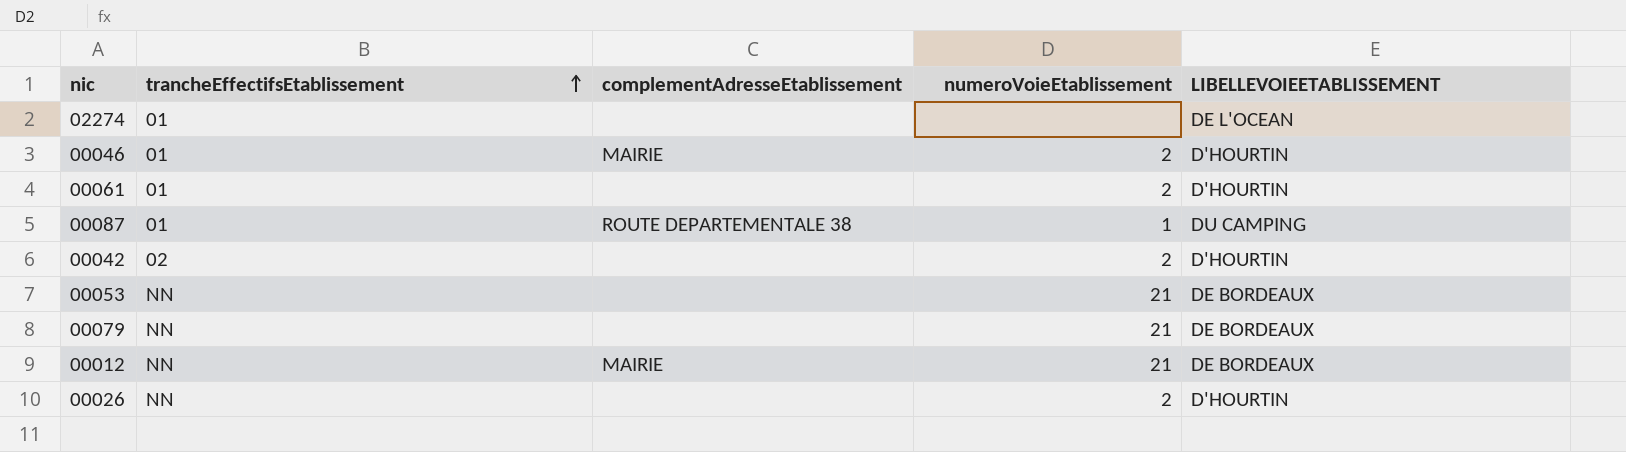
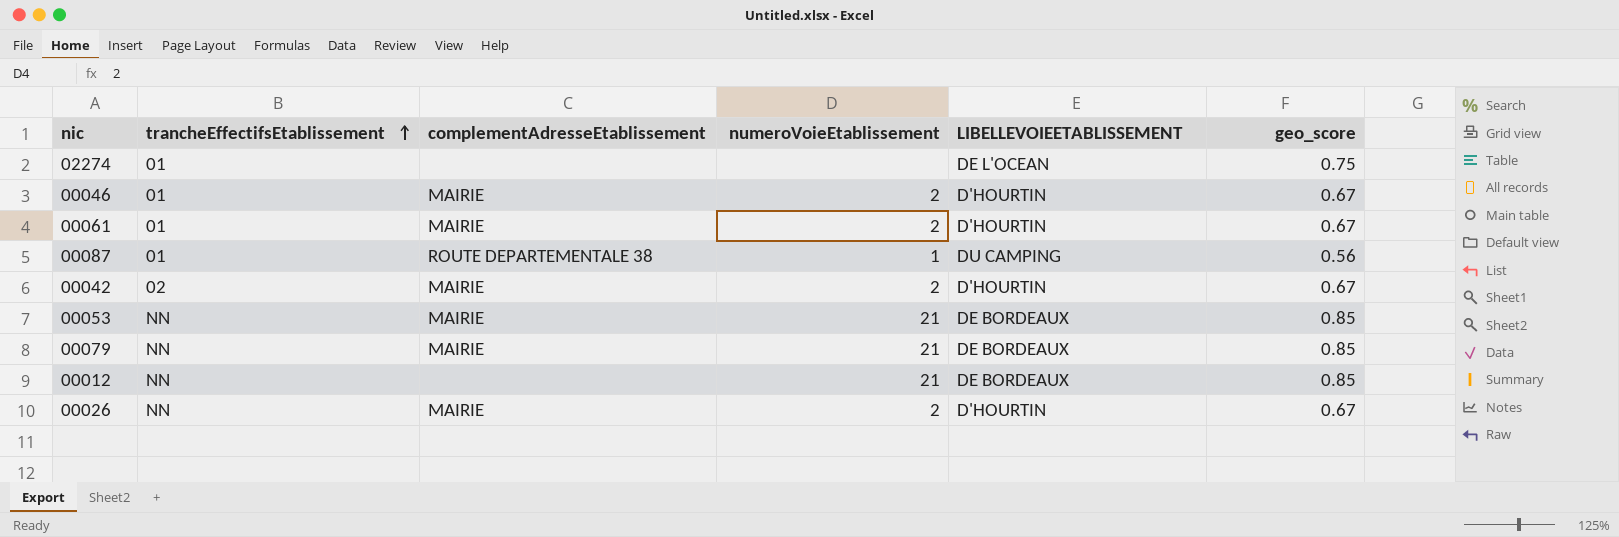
column geo_score | position: none -> 6
00061 | complementAdresseEtablissement: none -> MAIRIE
00042 | complementAdresseEtablissement: none -> MAIRIE
00053 | complementAdresseEtablissement: none -> MAIRIE
00079 | complementAdresseEtablissement: none -> MAIRIE
00012 | complementAdresseEtablissement: MAIRIE -> none
00026 | complementAdresseEtablissement: none -> MAIRIE

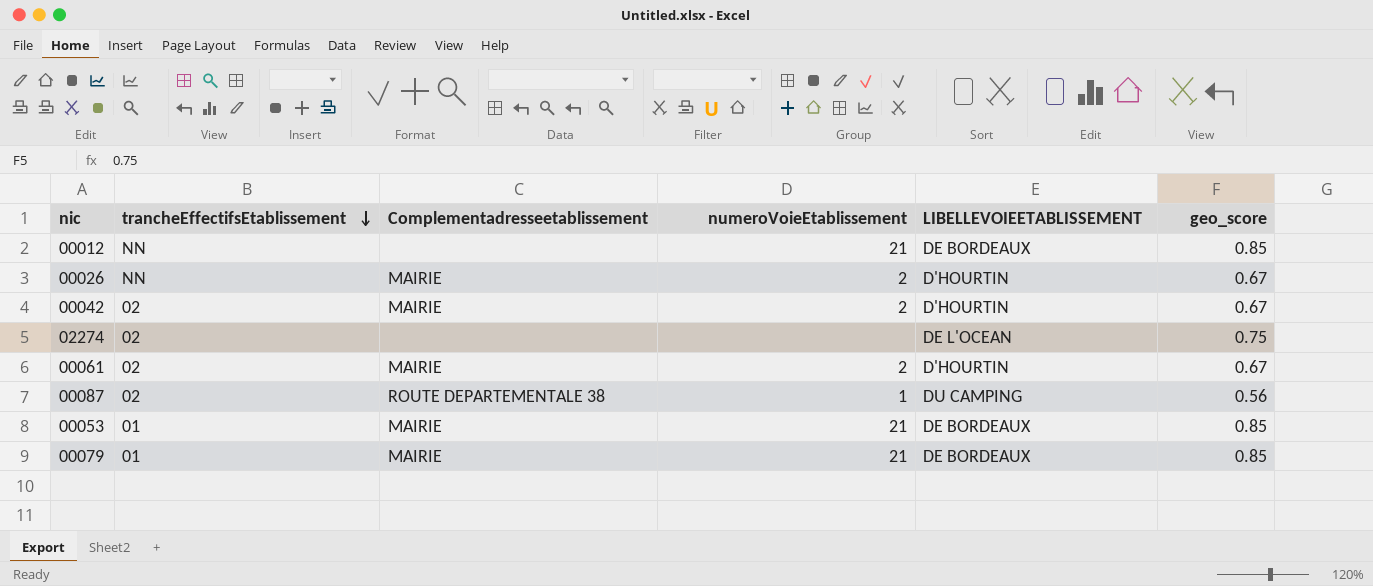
row order: trancheEffectifsEtablissement ascending -> trancheEffectifsEtablissement descending
column name: complementAdresseEtablissement -> Complementadresseetablissement
row 00046: 01 | MAIRIE | 2 | D'HOURTIN | 0.67 -> none
02274 | trancheEffectifsEtablissement: 01 -> 02
00061 | trancheEffectifsEtablissement: 01 -> 02
00087 | trancheEffectifsEtablissement: 01 -> 02
00053 | trancheEffectifsEtablissement: NN -> 01
00079 | trancheEffectifsEtablissement: NN -> 01

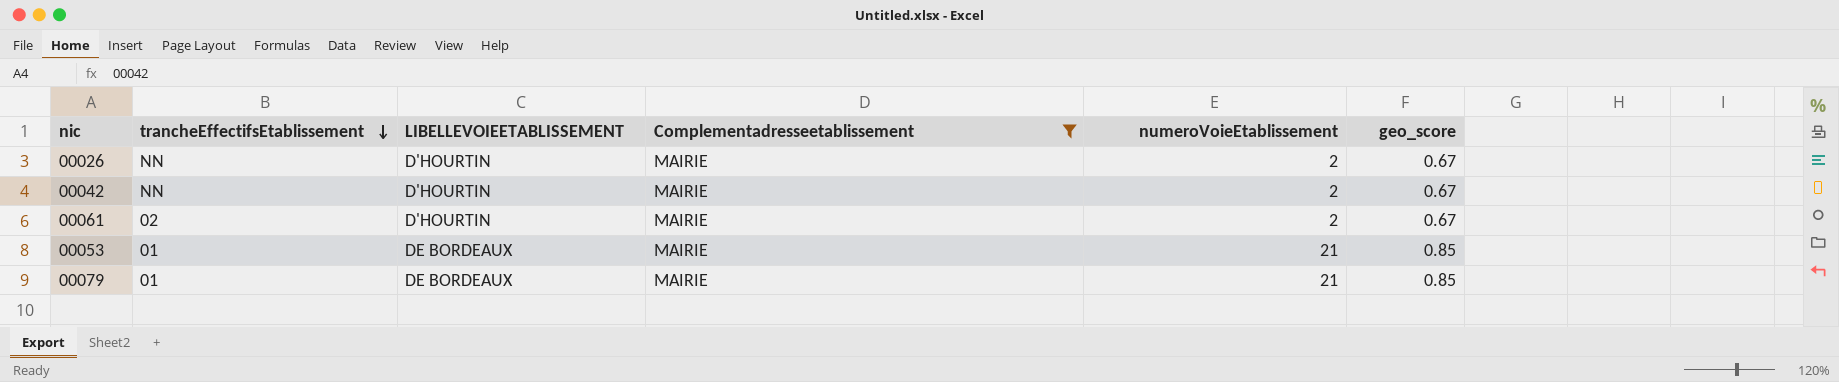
filter: none -> Complementadresseetablissement = MAIRIE
column LIBELLEVOIEETABLISSEMENT | position: 5 -> 3
00042 | trancheEffectifsEtablissement: 02 -> NN

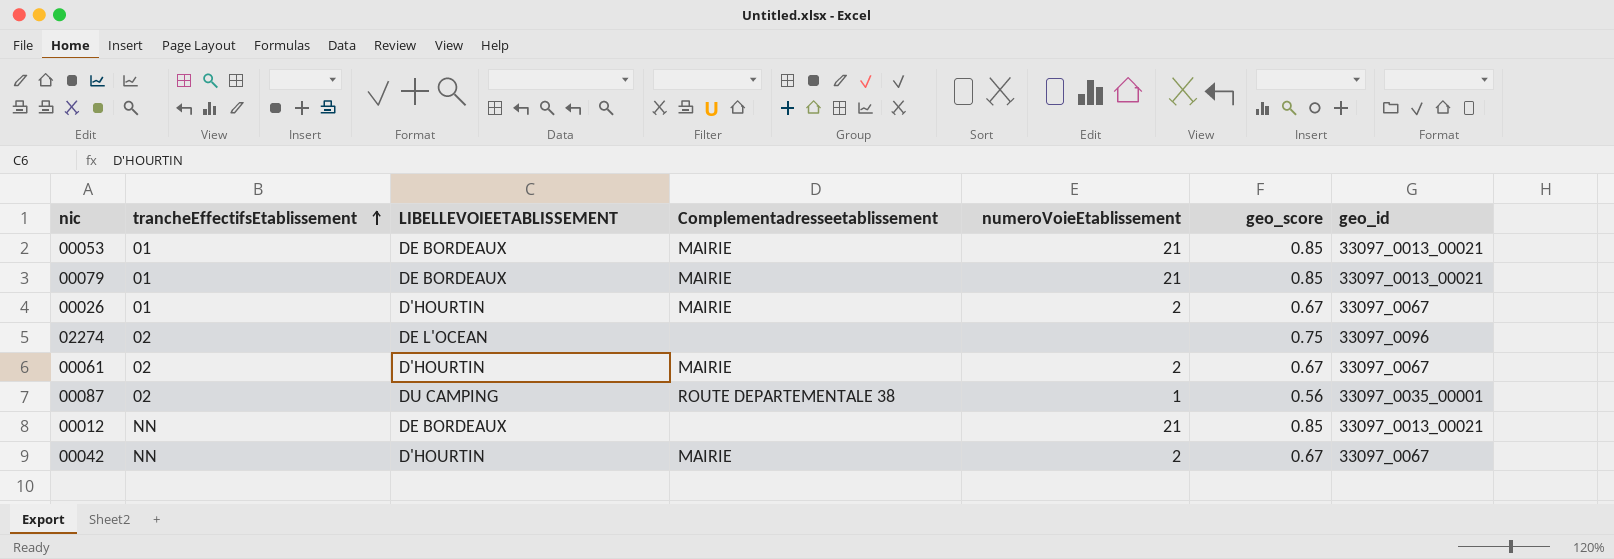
filter: Complementadresseetablissement = MAIRIE -> none
row order: trancheEffectifsEtablissement descending -> trancheEffectifsEtablissement ascending
column geo_id | position: none -> 7
00026 | trancheEffectifsEtablissement: NN -> 01

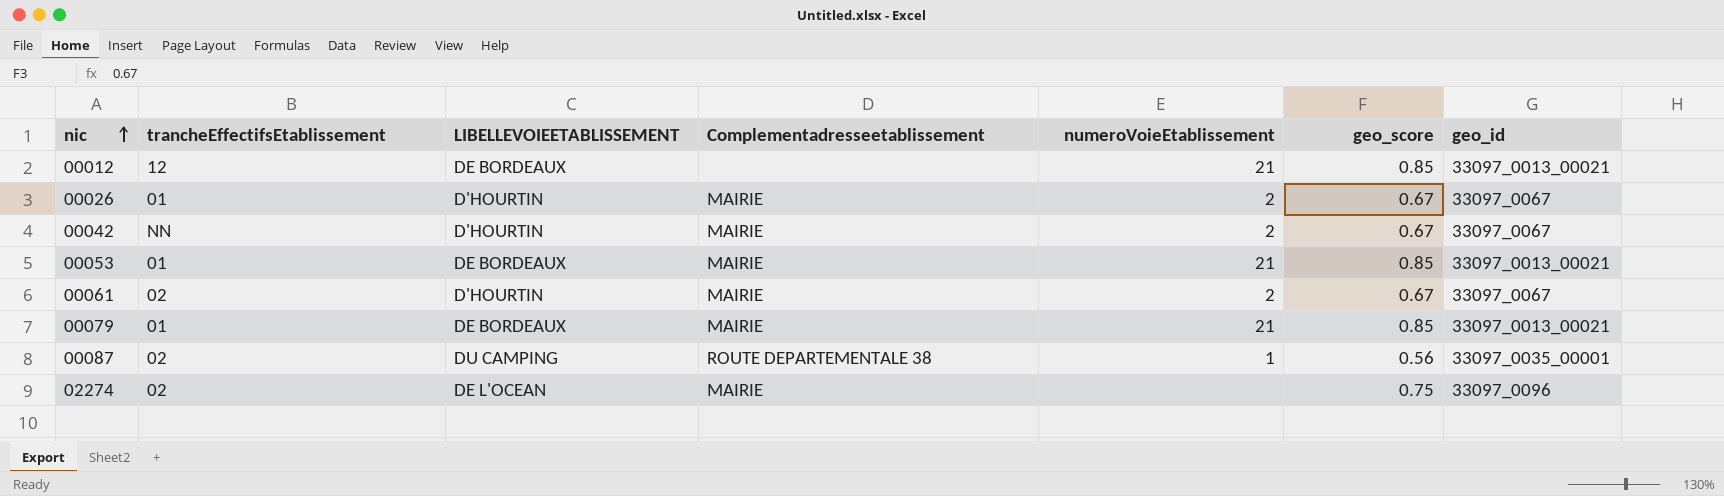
row order: trancheEffectifsEtablissement ascending -> nic ascending
00012 | trancheEffectifsEtablissement: NN -> 12
02274 | Complementadresseetablissement: none -> MAIRIE

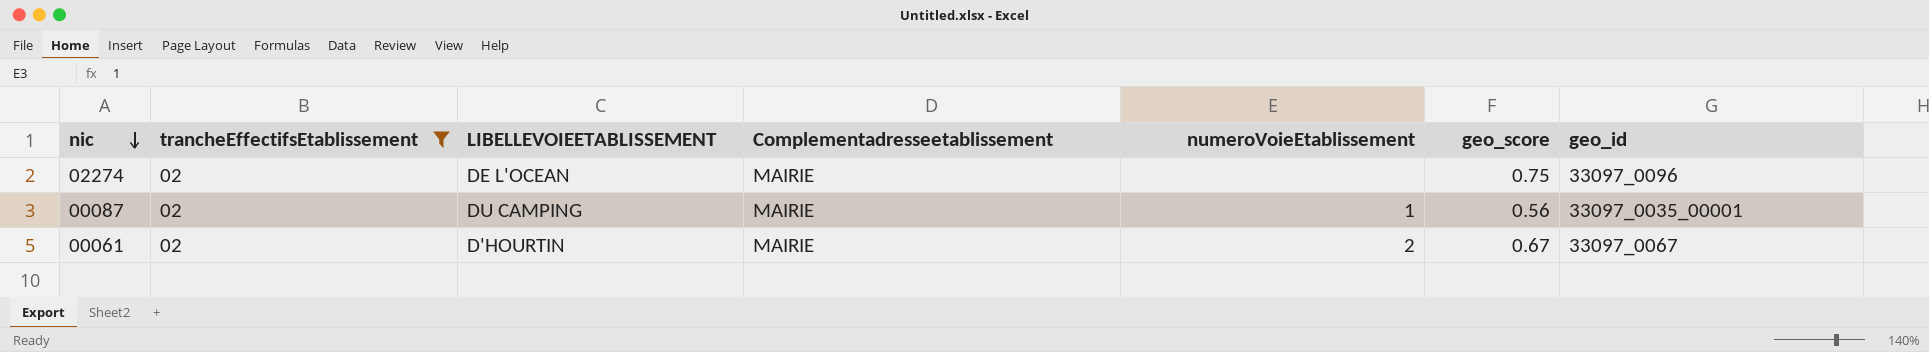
filter: none -> trancheEffectifsEtablissement = 02
row order: nic ascending -> nic descending
00087 | Complementadresseetablissement: ROUTE DEPARTEMENTALE 38 -> MAIRIE

